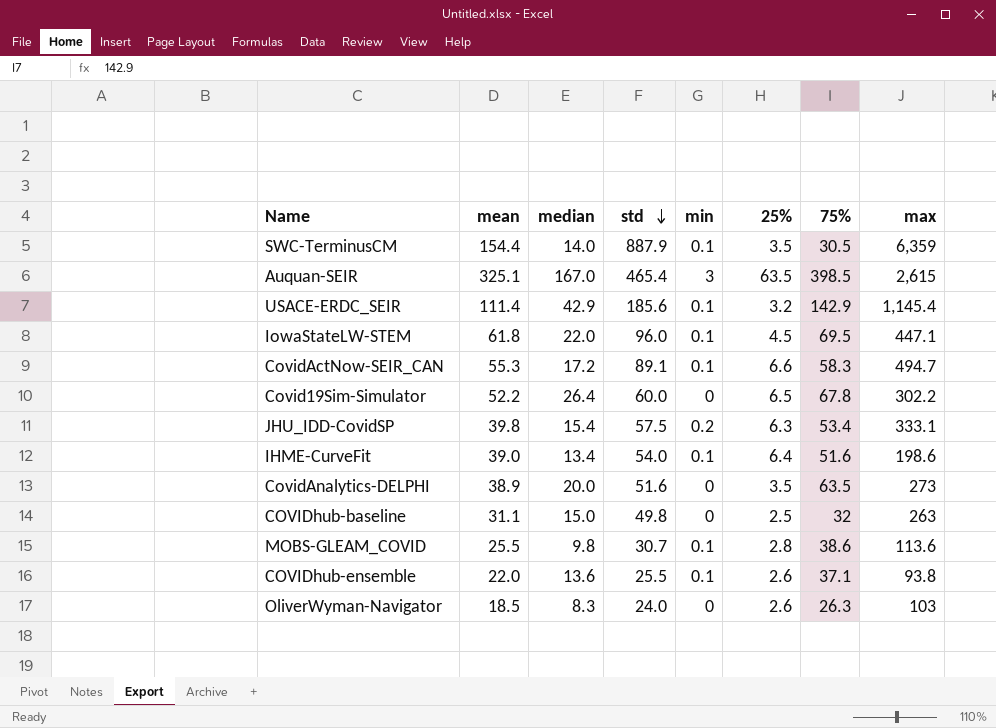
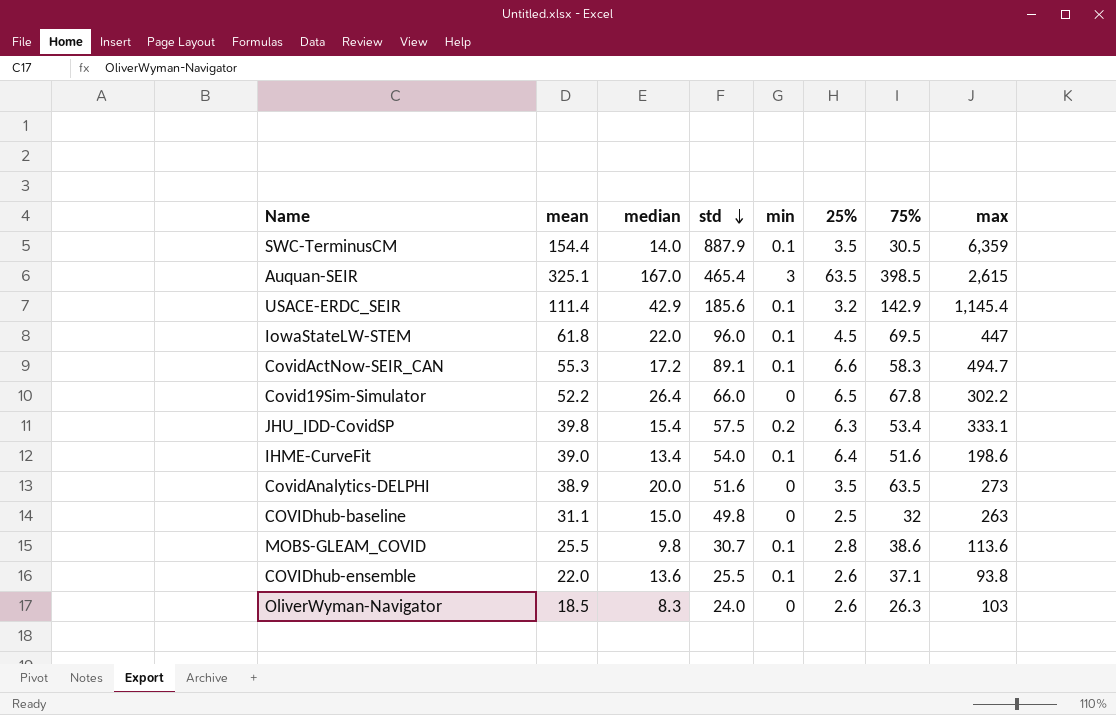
IowaStateLW-STEM | max: 447.1 -> 447
Covid19Sim-Simulator | std: 60.0 -> 66.0

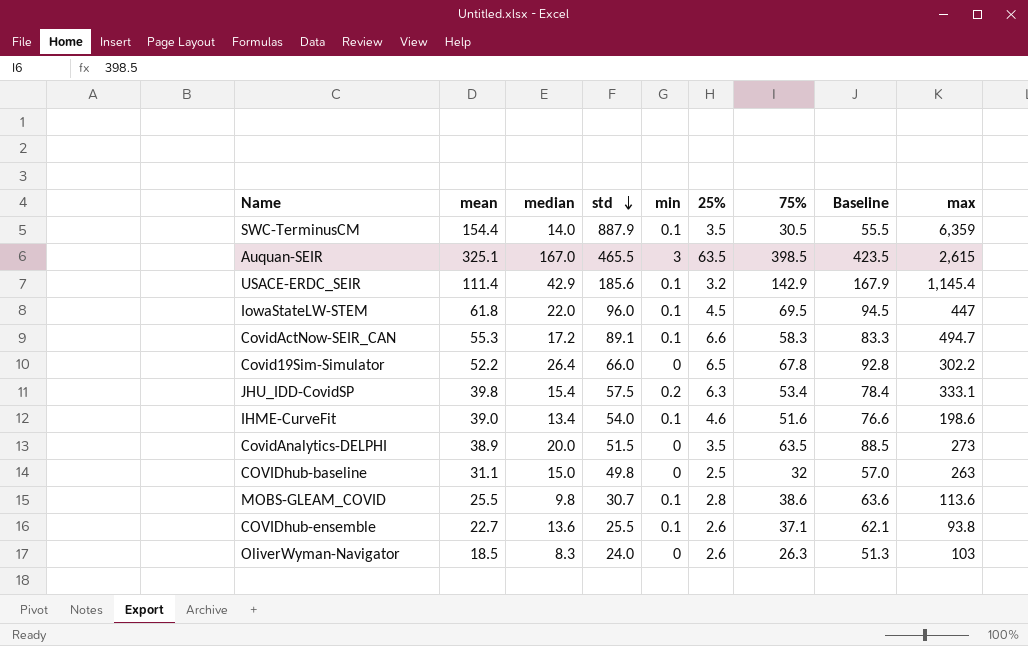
column Baseline | formula: none -> [75%] + 25
Auquan-SEIR | std: 465.4 -> 465.5
IHME-CurveFit | 25%: 6.4 -> 4.6
CovidAnalytics-DELPHI | std: 51.6 -> 51.5
COVIDhub-ensemble | mean: 22.0 -> 22.7

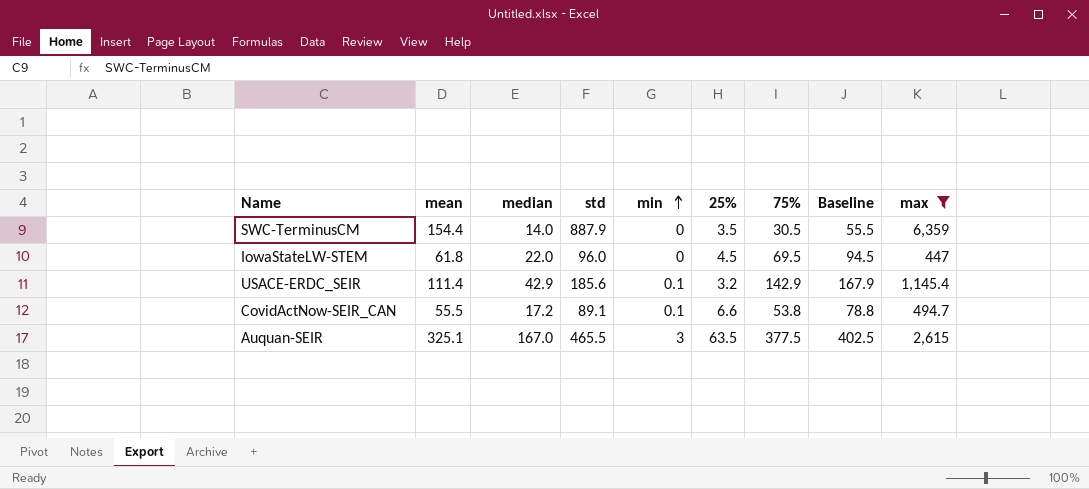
filter: none -> max >= 447
row order: std descending -> min ascending
SWC-TerminusCM | min: 0.1 -> 0
IowaStateLW-STEM | min: 0.1 -> 0
CovidActNow-SEIR_CAN | mean: 55.3 -> 55.5
CovidActNow-SEIR_CAN | 75%: 58.3 -> 53.8
CovidActNow-SEIR_CAN | Baseline: 83.3 -> 78.8
Auquan-SEIR | 75%: 398.5 -> 377.5
Auquan-SEIR | Baseline: 423.5 -> 402.5

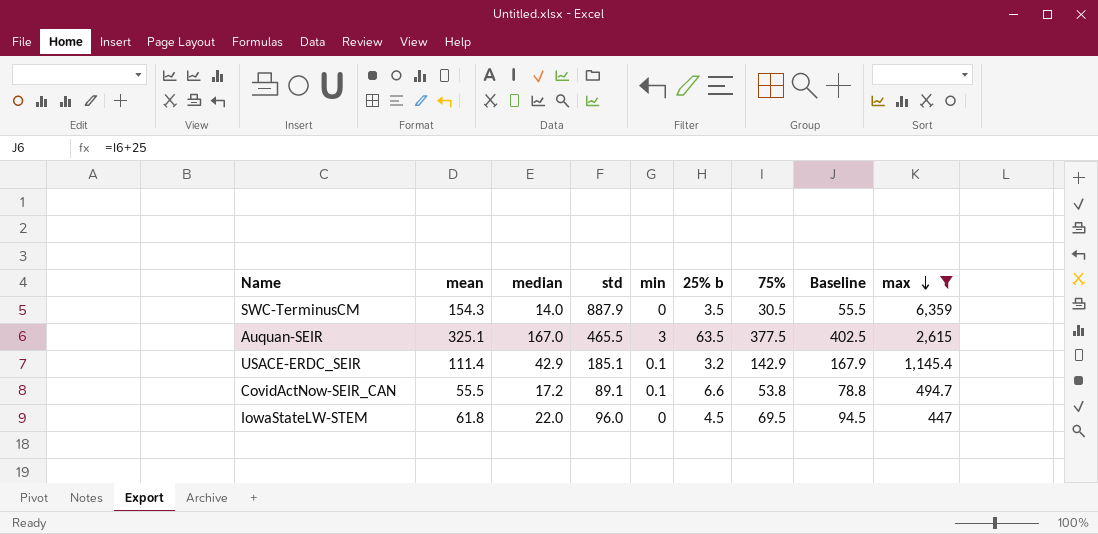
row order: min ascending -> max descending
column name: 25% -> 25% b
SWC-TerminusCM | mean: 154.4 -> 154.3
USACE-ERDC_SEIR | std: 185.6 -> 185.1

